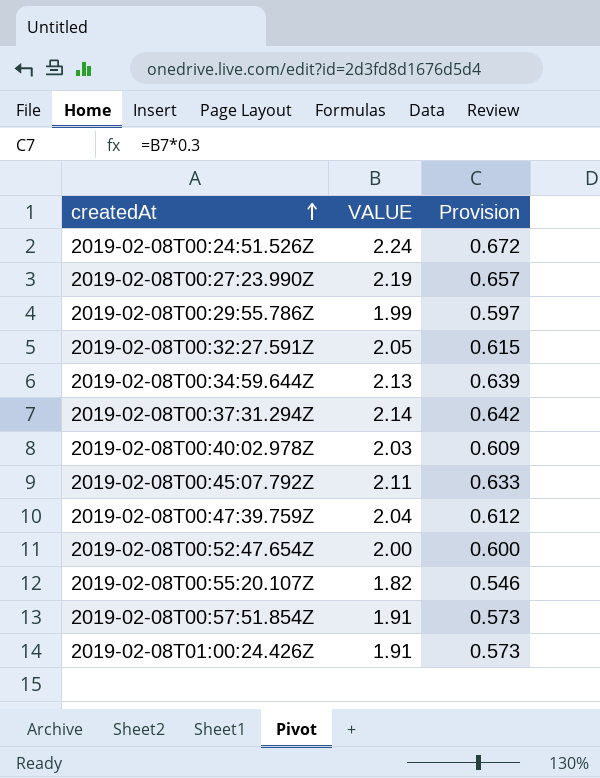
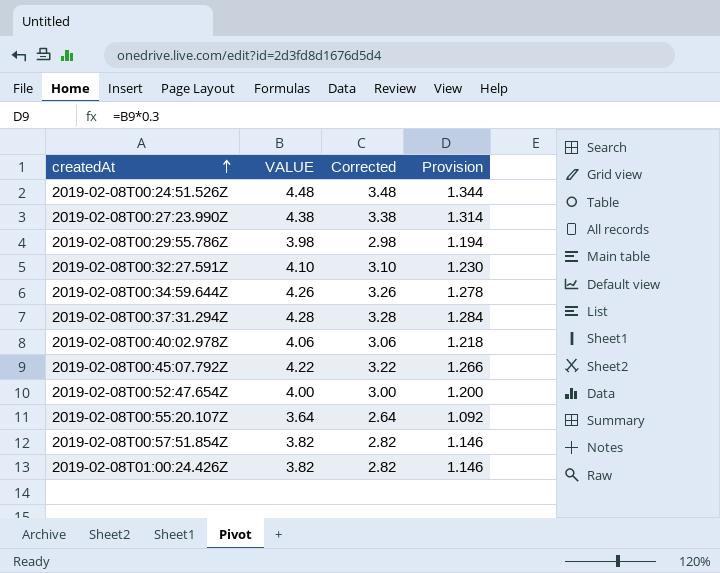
column Corrected | formula: none -> [VALUE] - 1
row 2019-02-08T00:47:39.759Z: 2.04 | 0.612 -> none
2019-02-08T00:24:51.526Z | VALUE: 2.24 -> 4.48
2019-02-08T00:24:51.526Z | Provision: 0.672 -> 1.344
2019-02-08T00:27:23.990Z | VALUE: 2.19 -> 4.38
2019-02-08T00:27:23.990Z | Provision: 0.657 -> 1.314
2019-02-08T00:29:55.786Z | VALUE: 1.99 -> 3.98
2019-02-08T00:29:55.786Z | Provision: 0.597 -> 1.194
2019-02-08T00:32:27.591Z | VALUE: 2.05 -> 4.10
2019-02-08T00:32:27.591Z | Provision: 0.615 -> 1.230
2019-02-08T00:34:59.644Z | VALUE: 2.13 -> 4.26
2019-02-08T00:34:59.644Z | Provision: 0.639 -> 1.278
2019-02-08T00:37:31.294Z | VALUE: 2.14 -> 4.28
2019-02-08T00:37:31.294Z | Provision: 0.642 -> 1.284
2019-02-08T00:40:02.978Z | VALUE: 2.03 -> 4.06
2019-02-08T00:40:02.978Z | Provision: 0.609 -> 1.218
2019-02-08T00:45:07.792Z | VALUE: 2.11 -> 4.22
2019-02-08T00:45:07.792Z | Provision: 0.633 -> 1.266
2019-02-08T00:52:47.654Z | VALUE: 2.00 -> 4.00
2019-02-08T00:52:47.654Z | Provision: 0.600 -> 1.200
2019-02-08T00:55:20.107Z | VALUE: 1.82 -> 3.64
2019-02-08T00:55:20.107Z | Provision: 0.546 -> 1.092
2019-02-08T00:57:51.854Z | VALUE: 1.91 -> 3.82
2019-02-08T00:57:51.854Z | Provision: 0.573 -> 1.146
2019-02-08T01:00:24.426Z | VALUE: 1.91 -> 3.82
2019-02-08T01:00:24.426Z | Provision: 0.573 -> 1.146

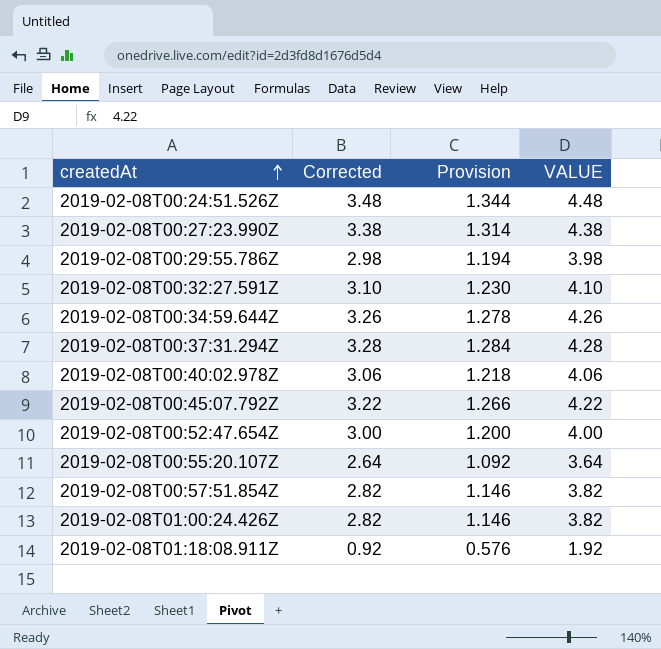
column VALUE | position: 2 -> 4
row 2019-02-08T01:18:08.911Z: none -> 0.92 | 0.576 | 1.92

